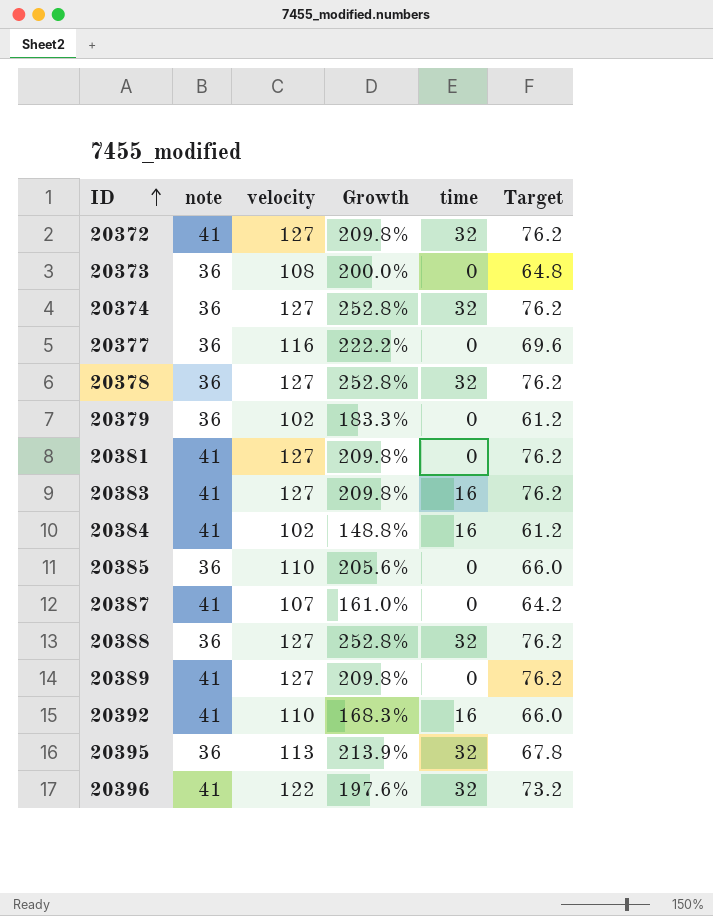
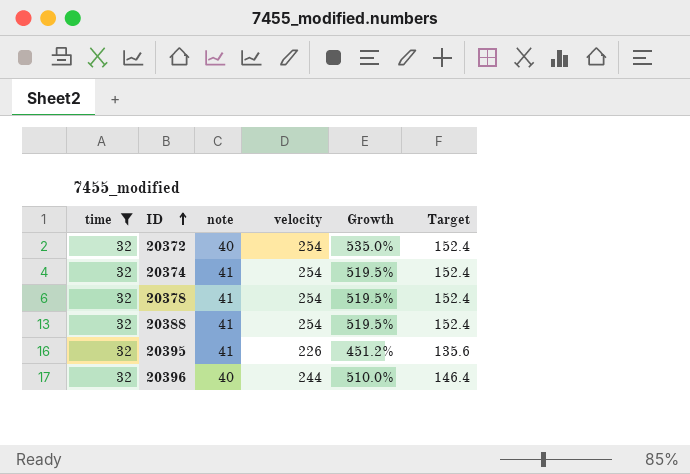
filter: none -> time = 32
column time | position: 5 -> 1
20372 | note: 41 -> 40
20372 | velocity: 127 -> 254
20372 | Growth: 209.8% -> 535.0%
20372 | Target: 76.2 -> 152.4
20374 | note: 36 -> 41
20374 | velocity: 127 -> 254
20374 | Growth: 252.8% -> 519.5%
20374 | Target: 76.2 -> 152.4
20378 | note: 36 -> 41
20378 | velocity: 127 -> 254
20378 | Growth: 252.8% -> 519.5%
20378 | Target: 76.2 -> 152.4
20388 | note: 36 -> 41
20388 | velocity: 127 -> 254
20388 | Growth: 252.8% -> 519.5%
20388 | Target: 76.2 -> 152.4
20395 | note: 36 -> 41
20395 | velocity: 113 -> 226
20395 | Growth: 213.9% -> 451.2%
20395 | Target: 67.8 -> 135.6
20396 | note: 41 -> 40
20396 | velocity: 122 -> 244
20396 | Growth: 197.6% -> 510.0%
20396 | Target: 73.2 -> 146.4

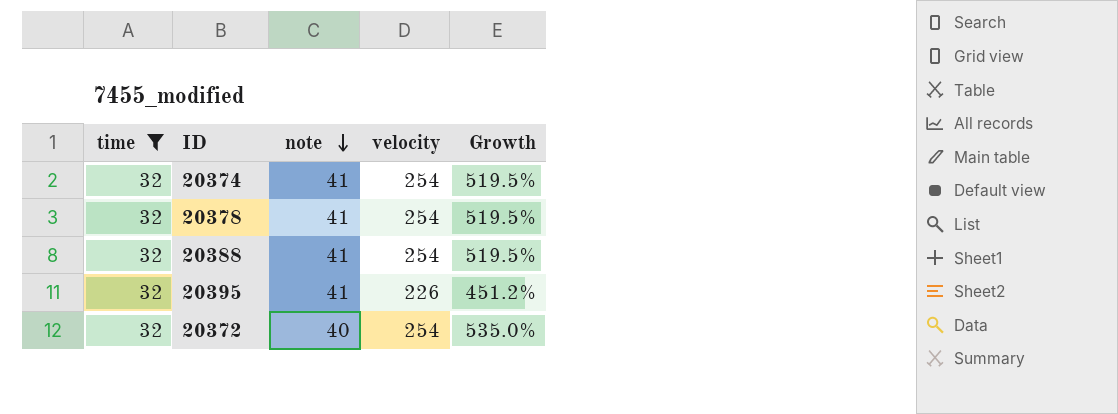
row order: ID ascending -> note descending
column Target | formula: [velocity] * 0.6 -> none
row 20396: 32 | 40 | 244 | 510.0% | 146.4 -> none

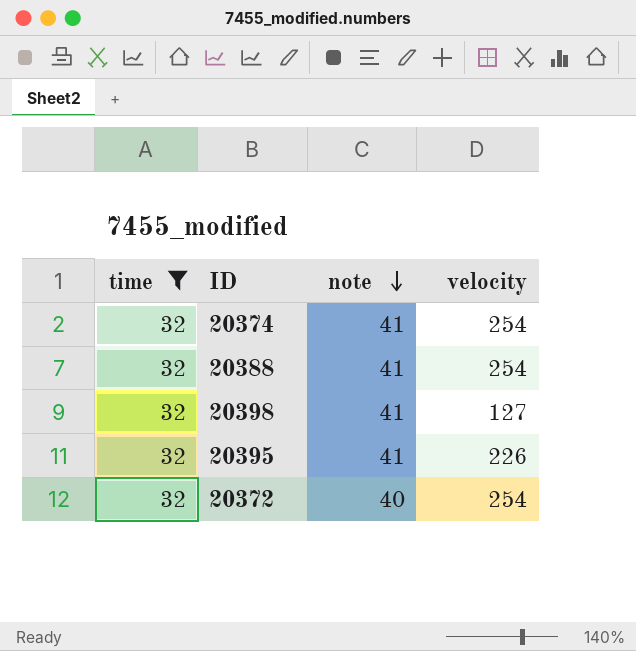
column Growth | formula: ([velocity] - [note]) / [note] -> none
row 20378: 32 | 41 | 254 | 519.5% -> none
row 20398: none -> 32 | 41 | 127

